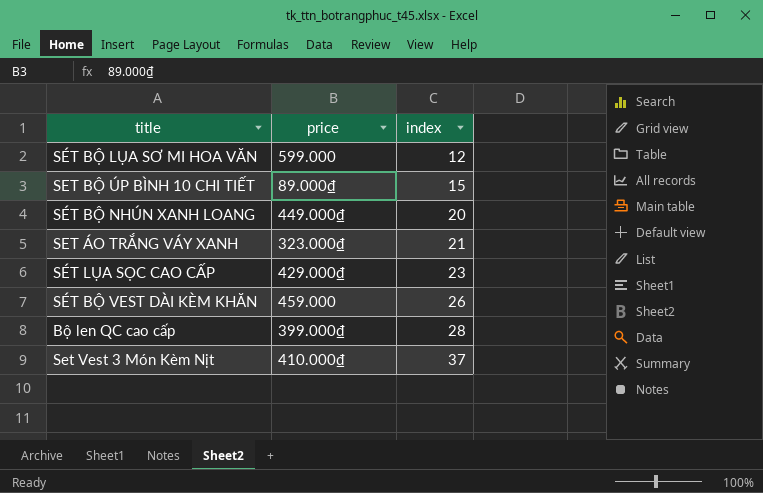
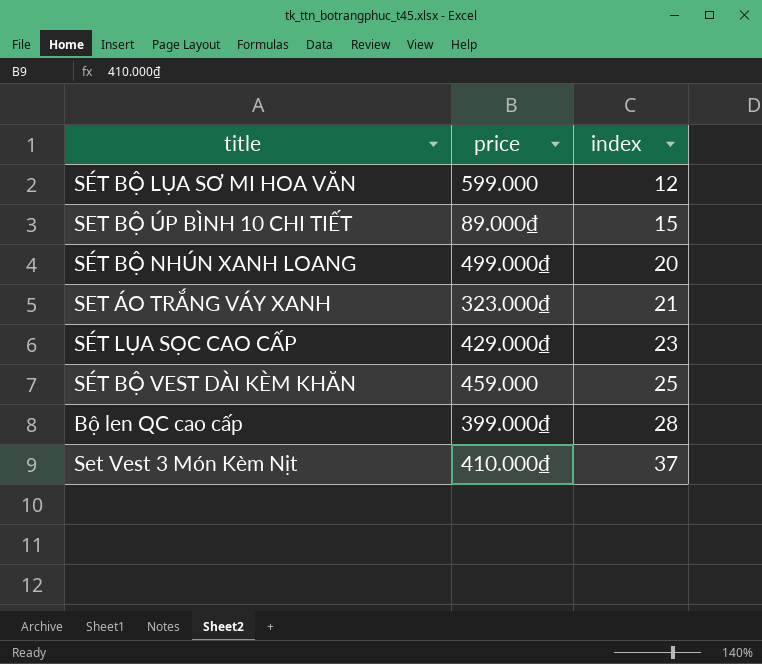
SÉT BỘ NHÚN XANH LOANG | price: 449.000₫ -> 499.000₫
SÉT BỘ VEST DÀI KÈM KHĂN | index: 26 -> 25

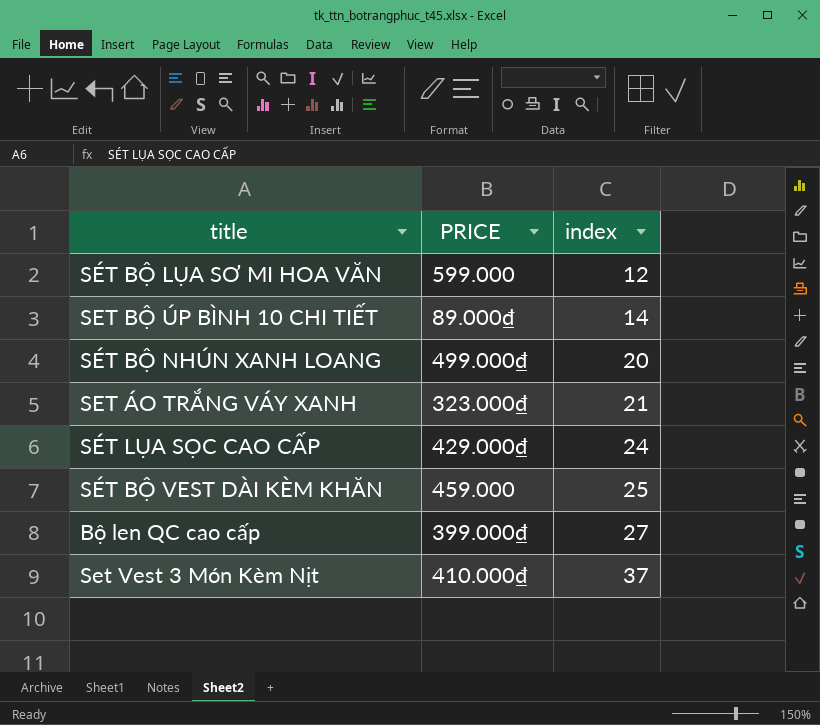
column name: price -> PRICE
SET BỘ ÚP BÌNH 10 CHI TIẾT | index: 15 -> 14
SÉT LỤA SỌC CAO CẤP | index: 23 -> 24
Bộ len QC cao cấp | index: 28 -> 27

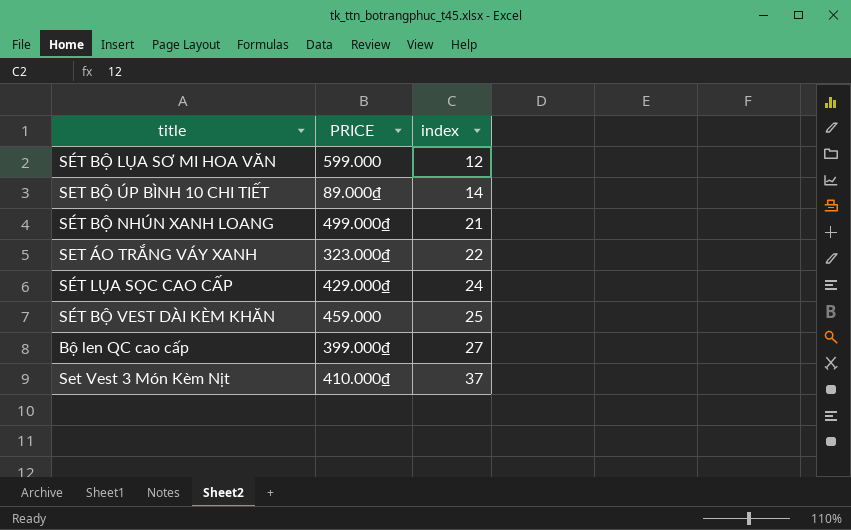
SÉT BỘ NHÚN XANH LOANG | index: 20 -> 21
SET ÁO TRẮNG VÁY XANH | index: 21 -> 22

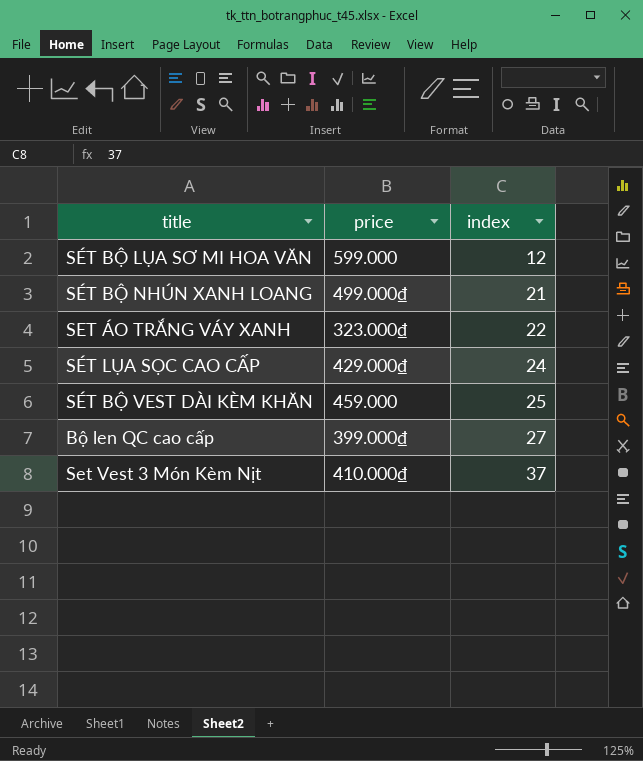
column name: PRICE -> price
row SET BỘ ÚP BÌNH 10 CHI TIẾT: 89.000₫ | 14 -> none

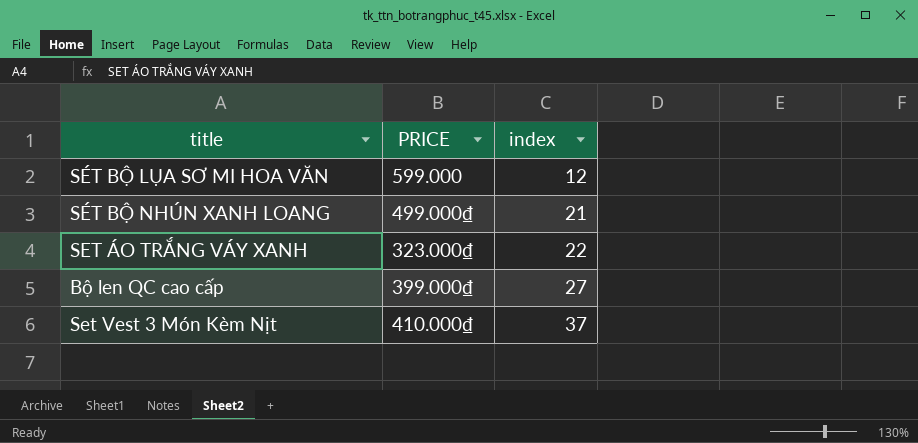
column name: price -> PRICE
row SÉT LỤA SỌC CAO CẤP: 429.000₫ | 24 -> none
row SÉT BỘ VEST DÀI KÈM KHĂN: 459.000 | 25 -> none

